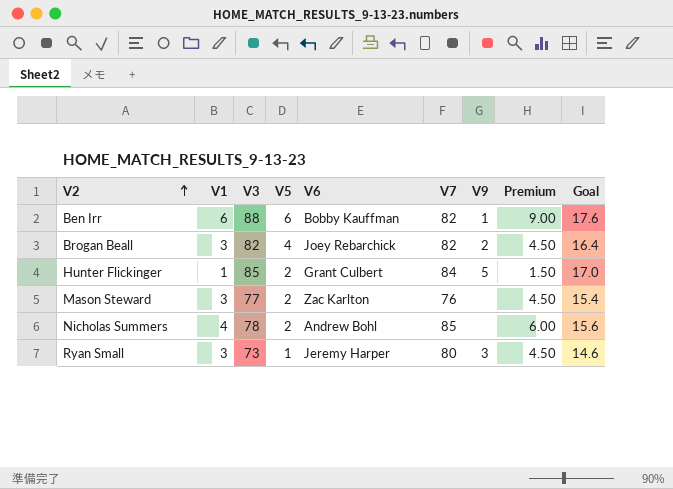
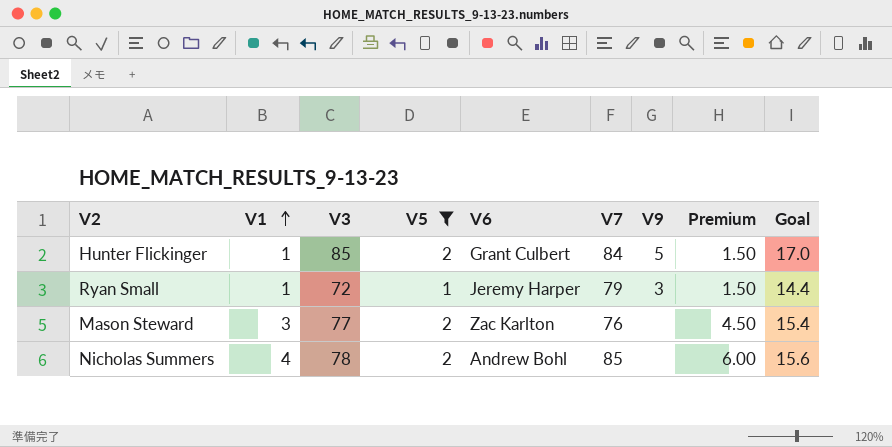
filter: none -> V5 <= 2
row order: V2 ascending -> V1 ascending
Ryan Small | V1: 3 -> 1
Ryan Small | V3: 73 -> 72
Ryan Small | V7: 80 -> 79
Ryan Small | Premium: 4.50 -> 1.50
Ryan Small | Goal: 14.6 -> 14.4

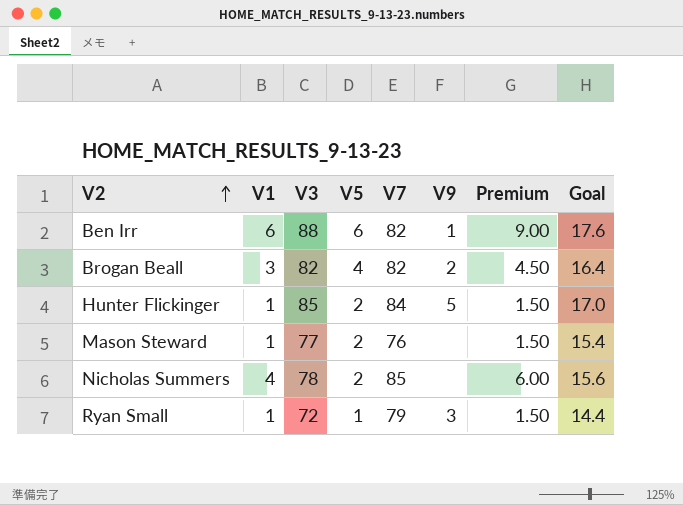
filter: V5 <= 2 -> none
row order: V1 ascending -> V2 ascending
column V6 | position: 5 -> none
Mason Steward | V1: 3 -> 1
Mason Steward | Premium: 4.50 -> 1.50

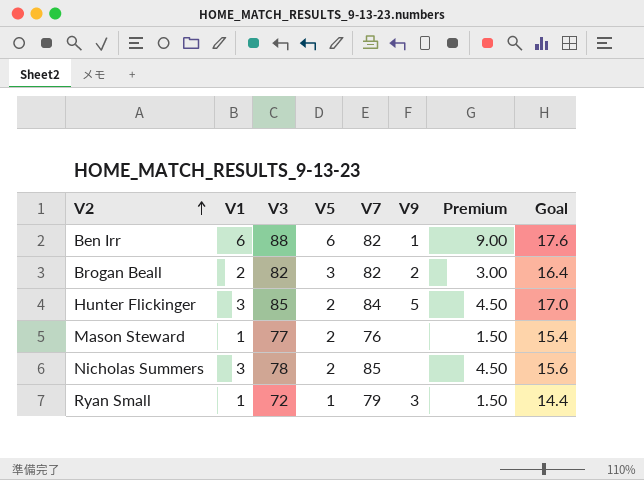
Brogan Beall | V1: 3 -> 2
Brogan Beall | V5: 4 -> 3
Brogan Beall | Premium: 4.50 -> 3.00
Hunter Flickinger | V1: 1 -> 3
Hunter Flickinger | Premium: 1.50 -> 4.50
Nicholas Summers | V1: 4 -> 3
Nicholas Summers | Premium: 6.00 -> 4.50

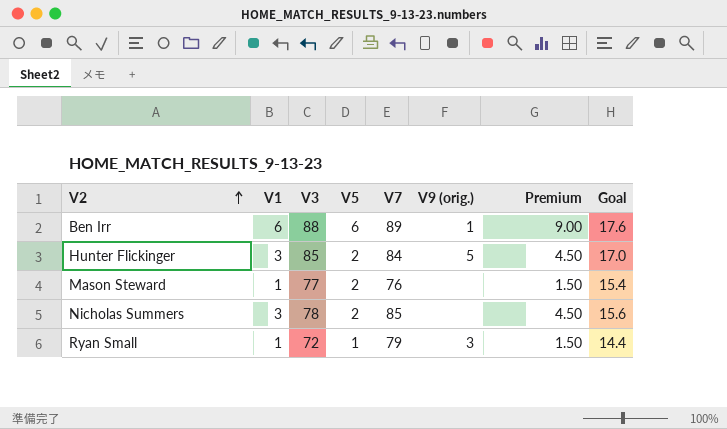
column name: V9 -> V9 (orig.)
row Brogan Beall: 2 | 82 | 3 | 82 | 2 | 3.00 | 16.4 -> none
Ben Irr | V7: 82 -> 89

